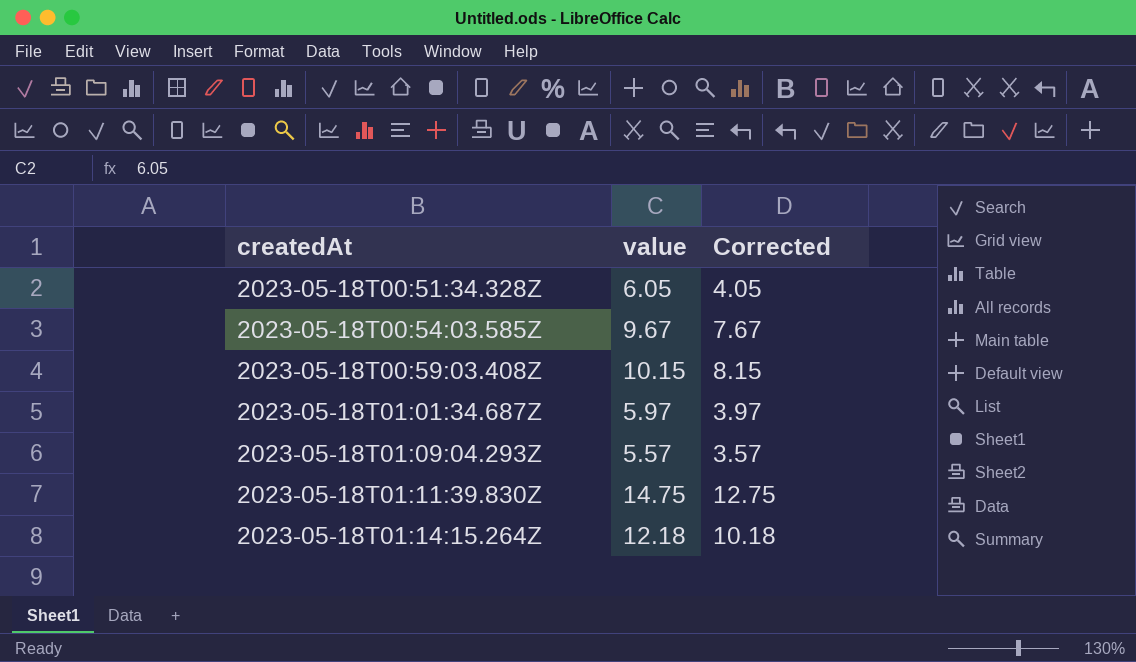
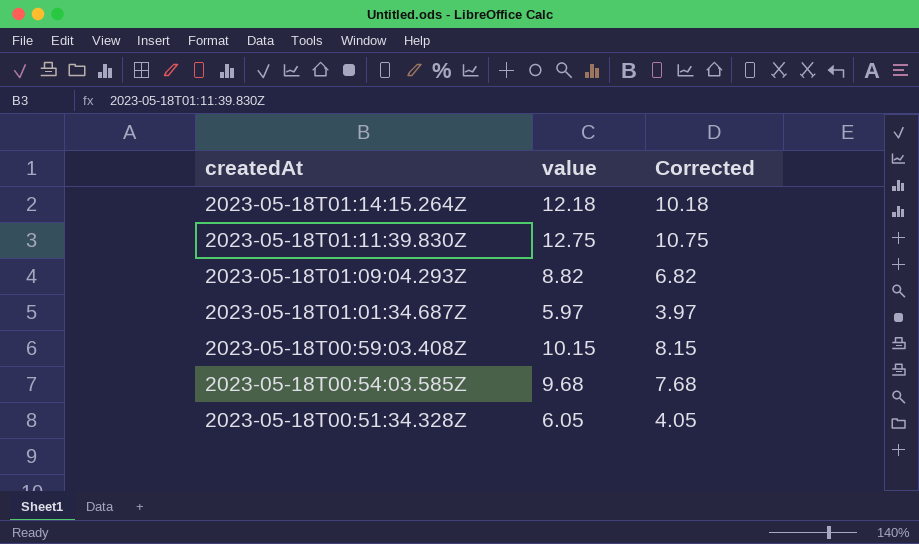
row order: createdAt ascending -> createdAt descending
2023-05-18T01:11:39.830Z | value: 14.75 -> 12.75
2023-05-18T01:11:39.830Z | Corrected: 12.75 -> 10.75
2023-05-18T01:09:04.293Z | value: 5.57 -> 8.82
2023-05-18T01:09:04.293Z | Corrected: 3.57 -> 6.82
2023-05-18T00:54:03.585Z | value: 9.67 -> 9.68
2023-05-18T00:54:03.585Z | Corrected: 7.67 -> 7.68

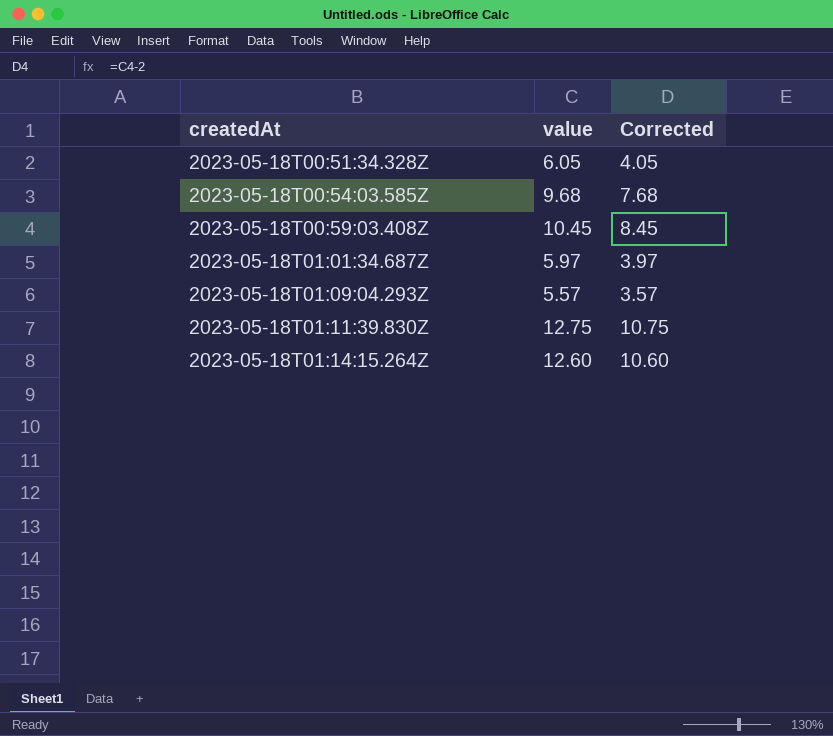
row order: createdAt descending -> createdAt ascending
2023-05-18T00:59:03.408Z | value: 10.15 -> 10.45
2023-05-18T00:59:03.408Z | Corrected: 8.15 -> 8.45
2023-05-18T01:09:04.293Z | value: 8.82 -> 5.57
2023-05-18T01:09:04.293Z | Corrected: 6.82 -> 3.57
2023-05-18T01:14:15.264Z | value: 12.18 -> 12.60
2023-05-18T01:14:15.264Z | Corrected: 10.18 -> 10.60

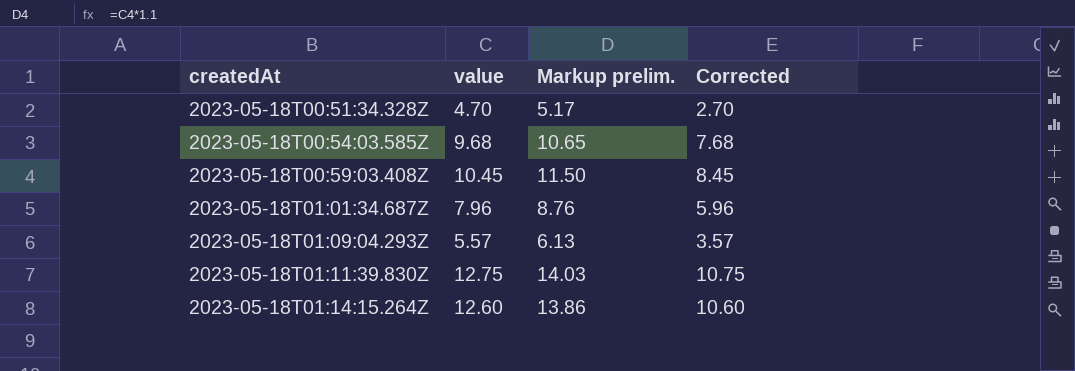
column Markup prelim. | formula: none -> [value] * 1.1
2023-05-18T00:51:34.328Z | value: 6.05 -> 4.70
2023-05-18T00:51:34.328Z | Corrected: 4.05 -> 2.70
2023-05-18T01:01:34.687Z | value: 5.97 -> 7.96
2023-05-18T01:01:34.687Z | Corrected: 3.97 -> 5.96

